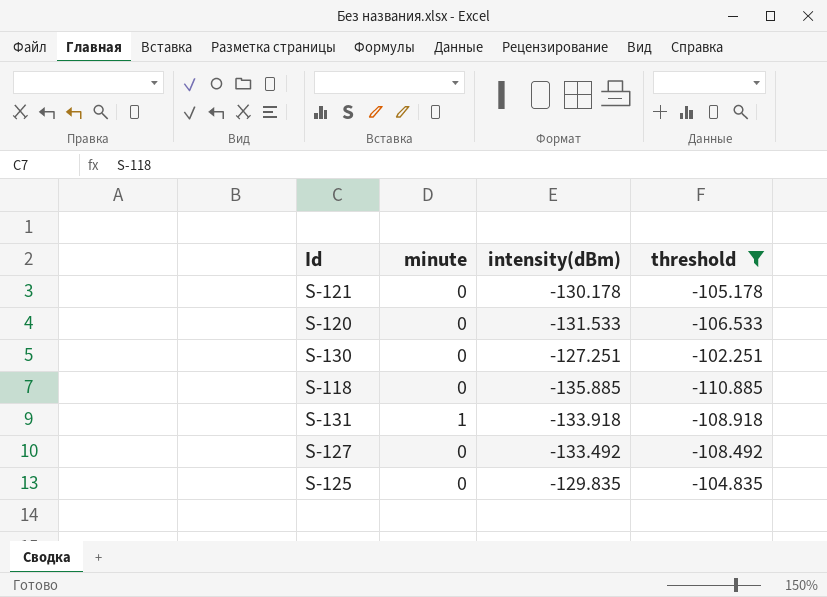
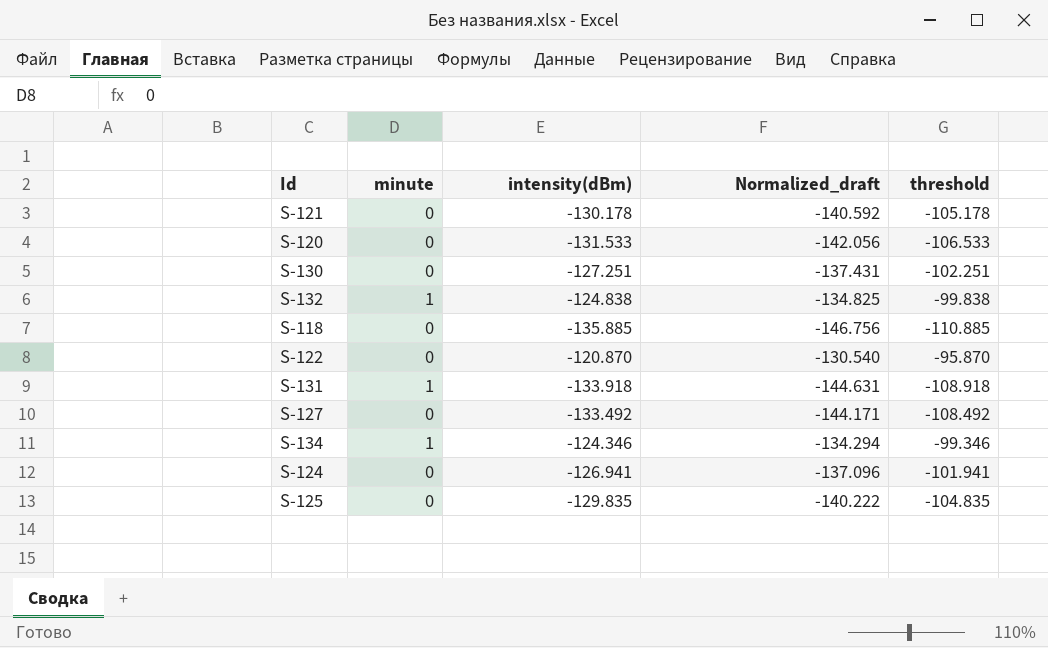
filter: threshold <= -102.251 -> none
column Normalized_draft | formula: none -> [intensity(dBm)] * 1.08

